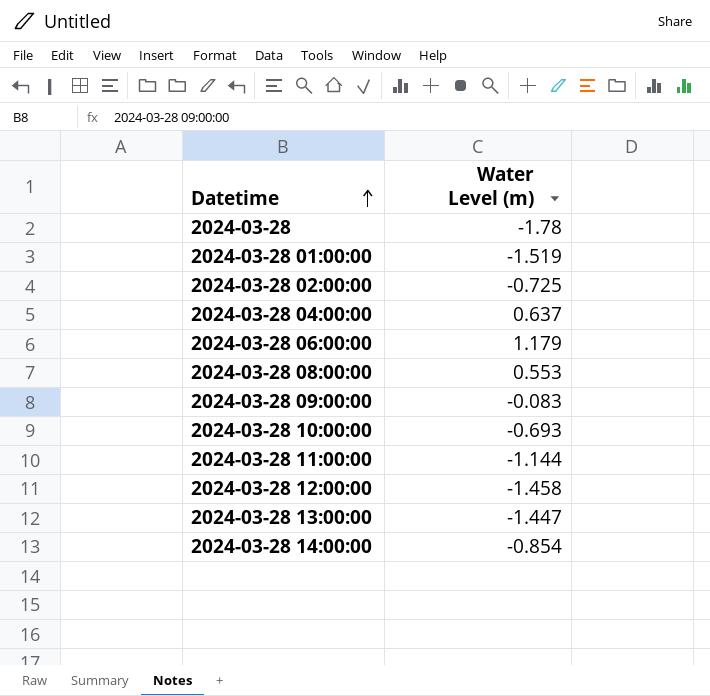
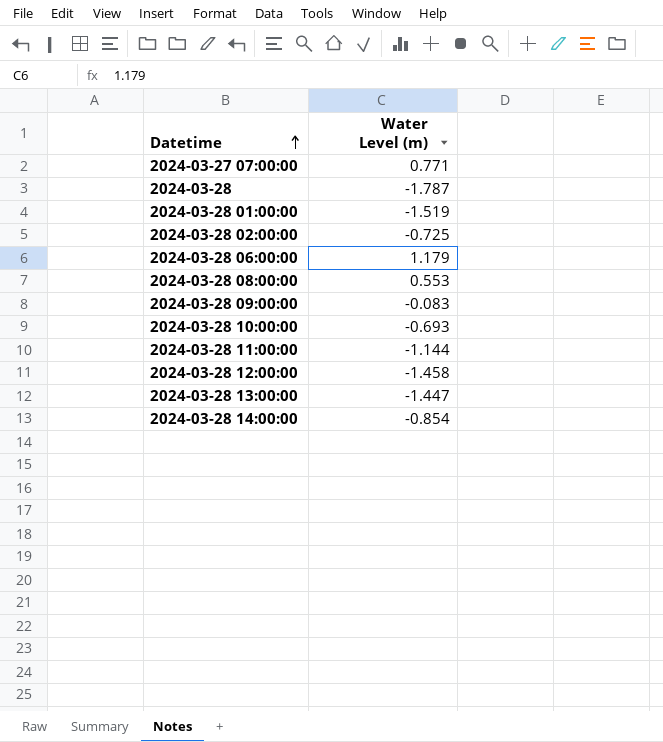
row 2024-03-28 04:00:00: 0.637 -> none
row 2024-03-27 07:00:00: none -> 0.771
2024-03-28 | Water Level (m): -1.78 -> -1.787

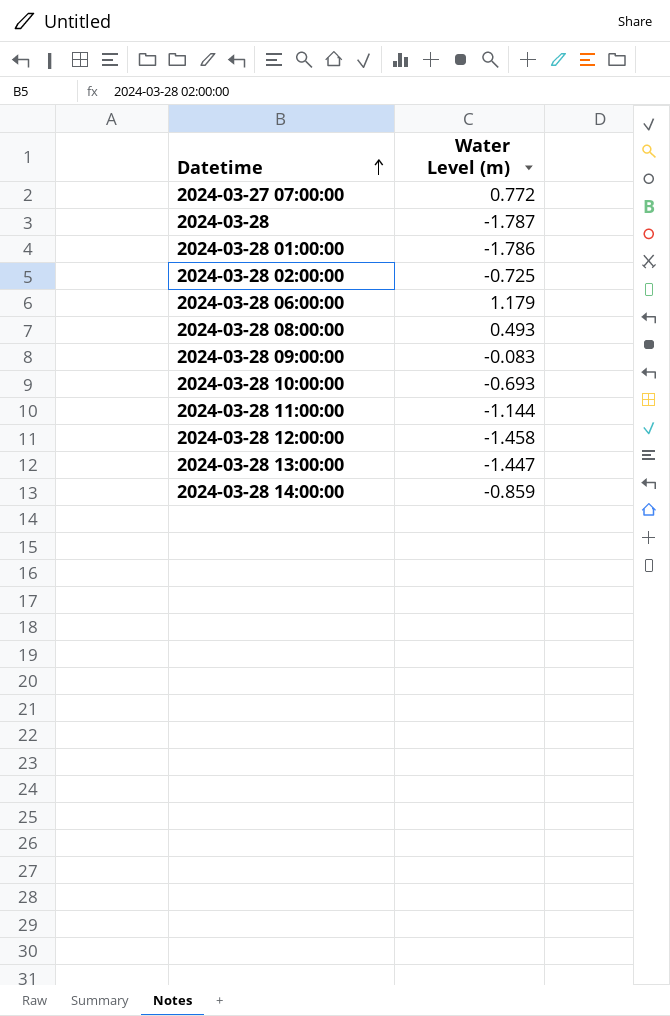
2024-03-27 07:00:00 | Water Level (m): 0.771 -> 0.772
2024-03-28 01:00:00 | Water Level (m): -1.519 -> -1.786
2024-03-28 08:00:00 | Water Level (m): 0.553 -> 0.493
2024-03-28 14:00:00 | Water Level (m): -0.854 -> -0.859

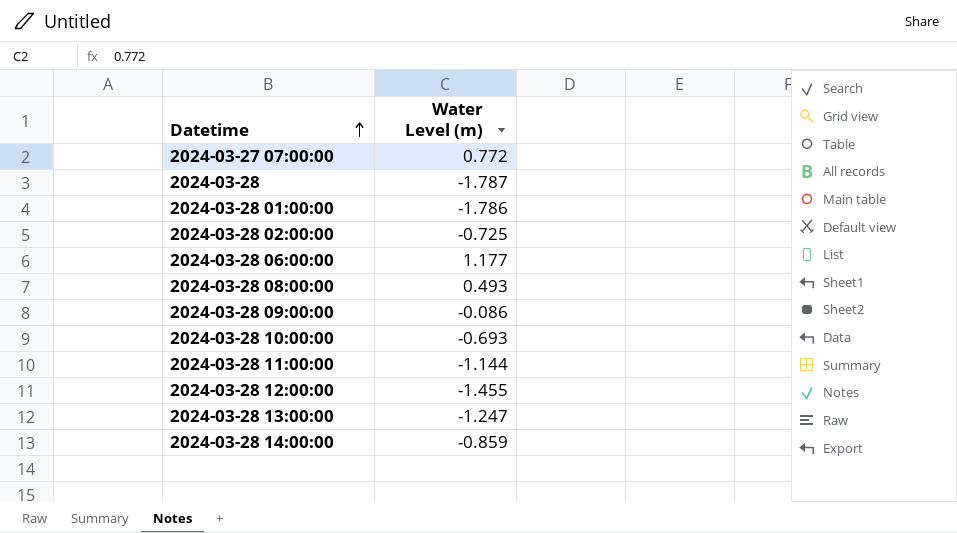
2024-03-28 06:00:00 | Water Level (m): 1.179 -> 1.177
2024-03-28 09:00:00 | Water Level (m): -0.083 -> -0.086
2024-03-28 12:00:00 | Water Level (m): -1.458 -> -1.455
2024-03-28 13:00:00 | Water Level (m): -1.447 -> -1.247

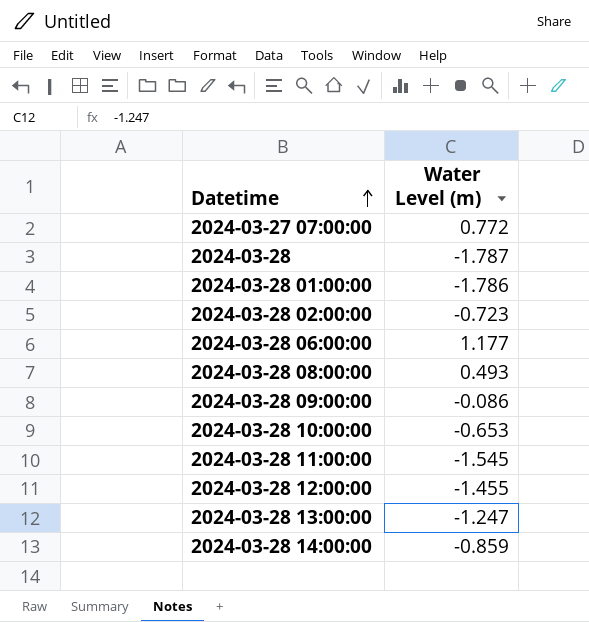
2024-03-28 02:00:00 | Water Level (m): -0.725 -> -0.723
2024-03-28 10:00:00 | Water Level (m): -0.693 -> -0.653
2024-03-28 11:00:00 | Water Level (m): -1.144 -> -1.545

